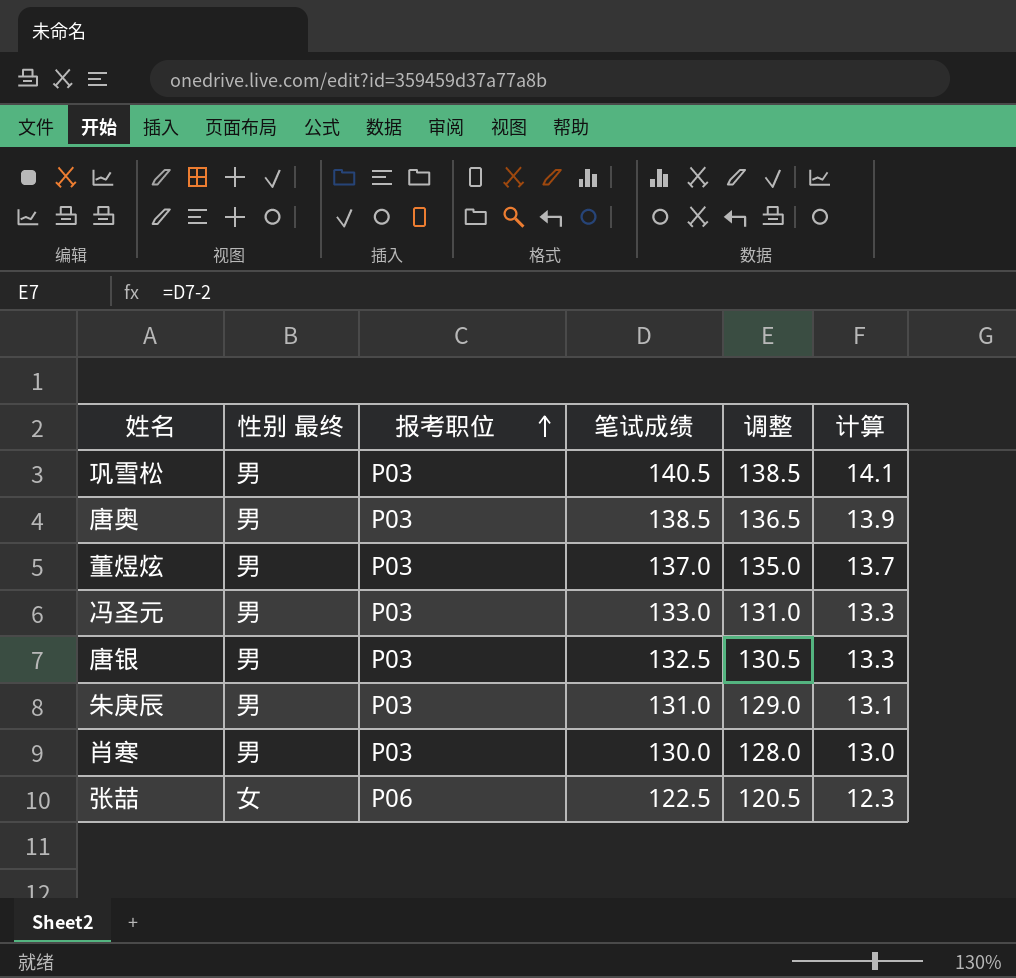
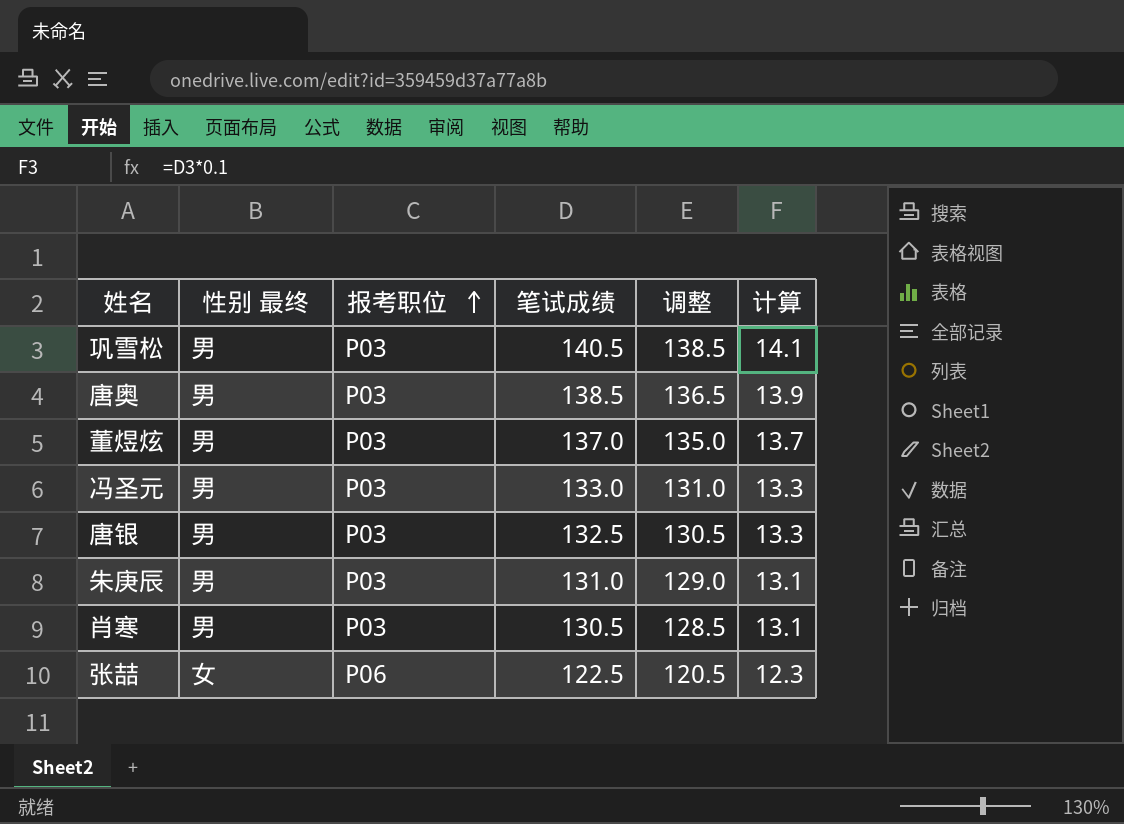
肖寒 | 笔试成绩: 130.0 -> 130.5
肖寒 | 调整: 128.0 -> 128.5
肖寒 | 计算: 13.0 -> 13.1

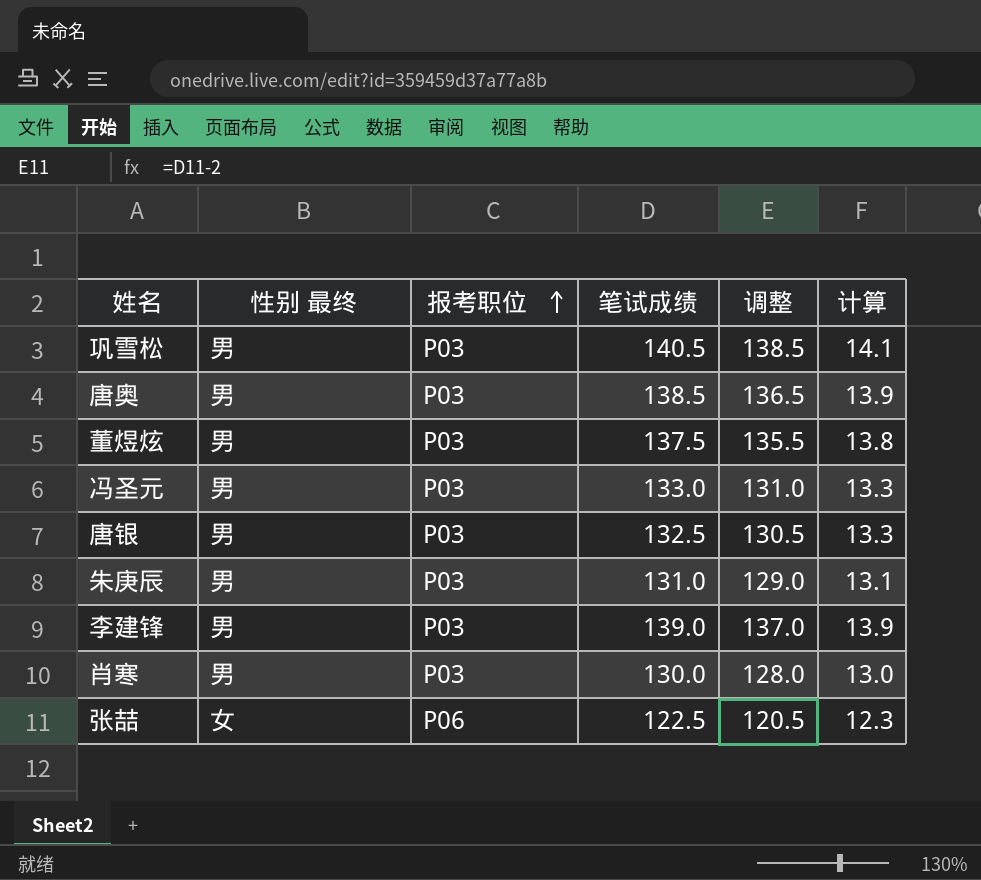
董煜炫 | 笔试成绩: 137.0 -> 137.5
董煜炫 | 调整: 135.0 -> 135.5
董煜炫 | 计算: 13.7 -> 13.8
row 李建锋: none -> 男 | P03 | 139.0 | 137.0 | 13.9
肖寒 | 笔试成绩: 130.5 -> 130.0
肖寒 | 调整: 128.5 -> 128.0
肖寒 | 计算: 13.1 -> 13.0

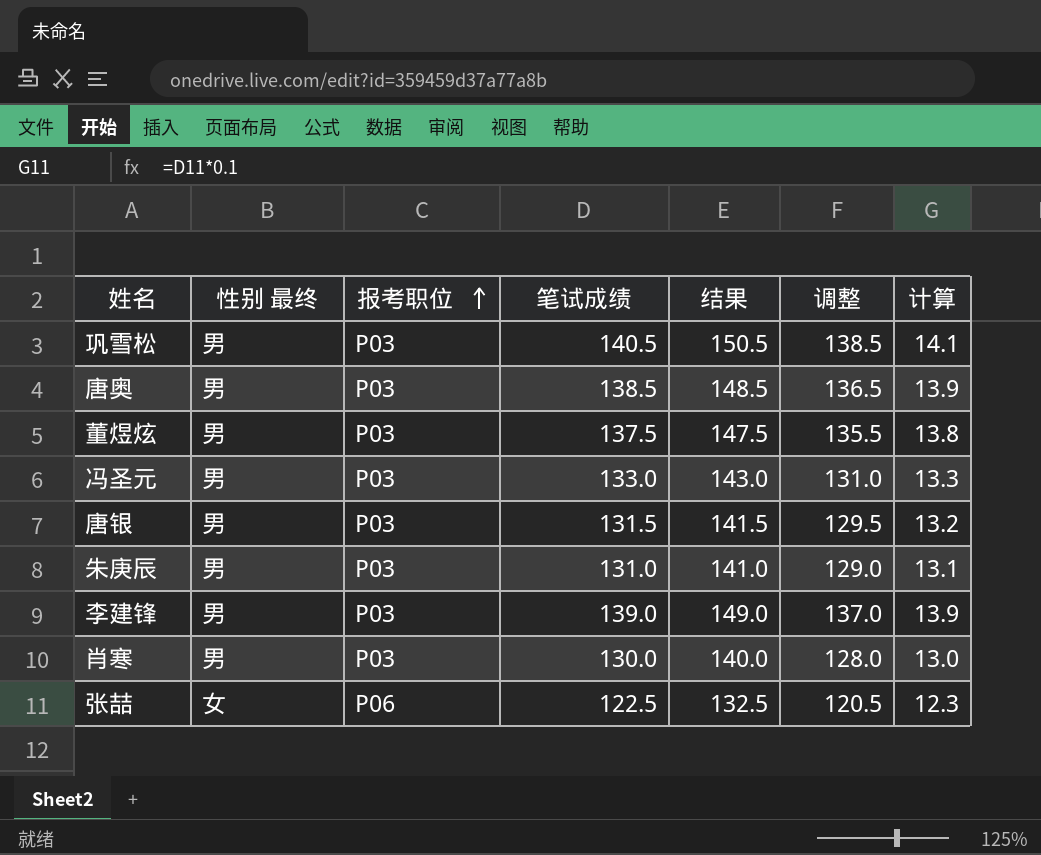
column 结果 | formula: none -> [笔试成绩] + 10
唐银 | 笔试成绩: 132.5 -> 131.5
唐银 | 调整: 130.5 -> 129.5
唐银 | 计算: 13.3 -> 13.2

